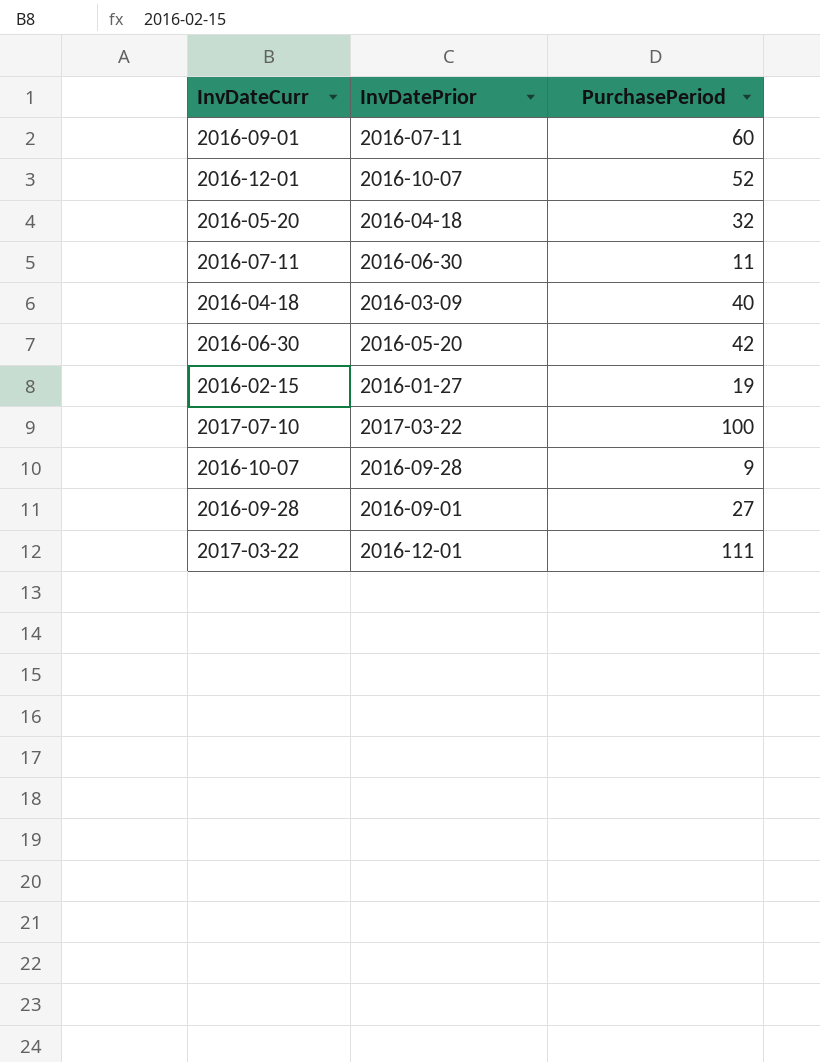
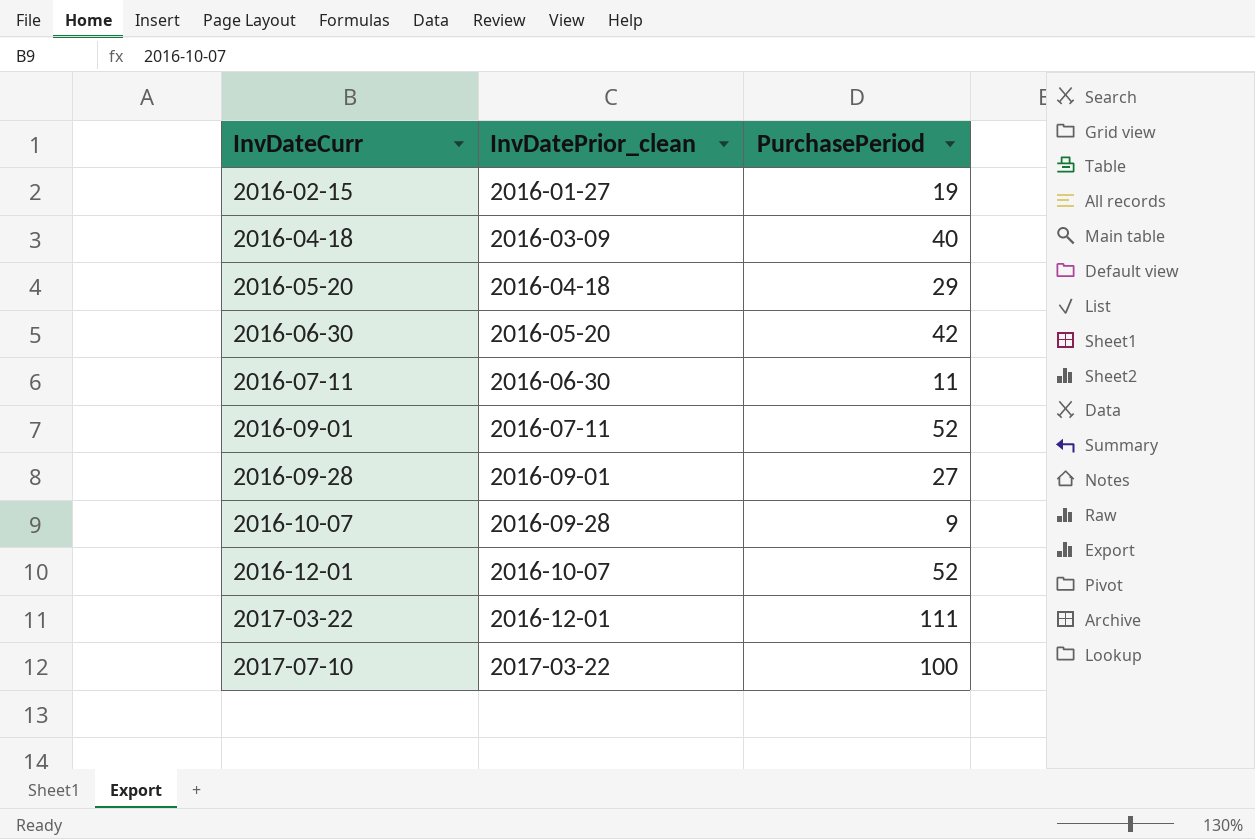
row order: none -> InvDateCurr ascending
column name: InvDatePrior -> InvDatePrior_clean
2016-05-20 | PurchasePeriod: 32 -> 29
2016-09-01 | PurchasePeriod: 60 -> 52

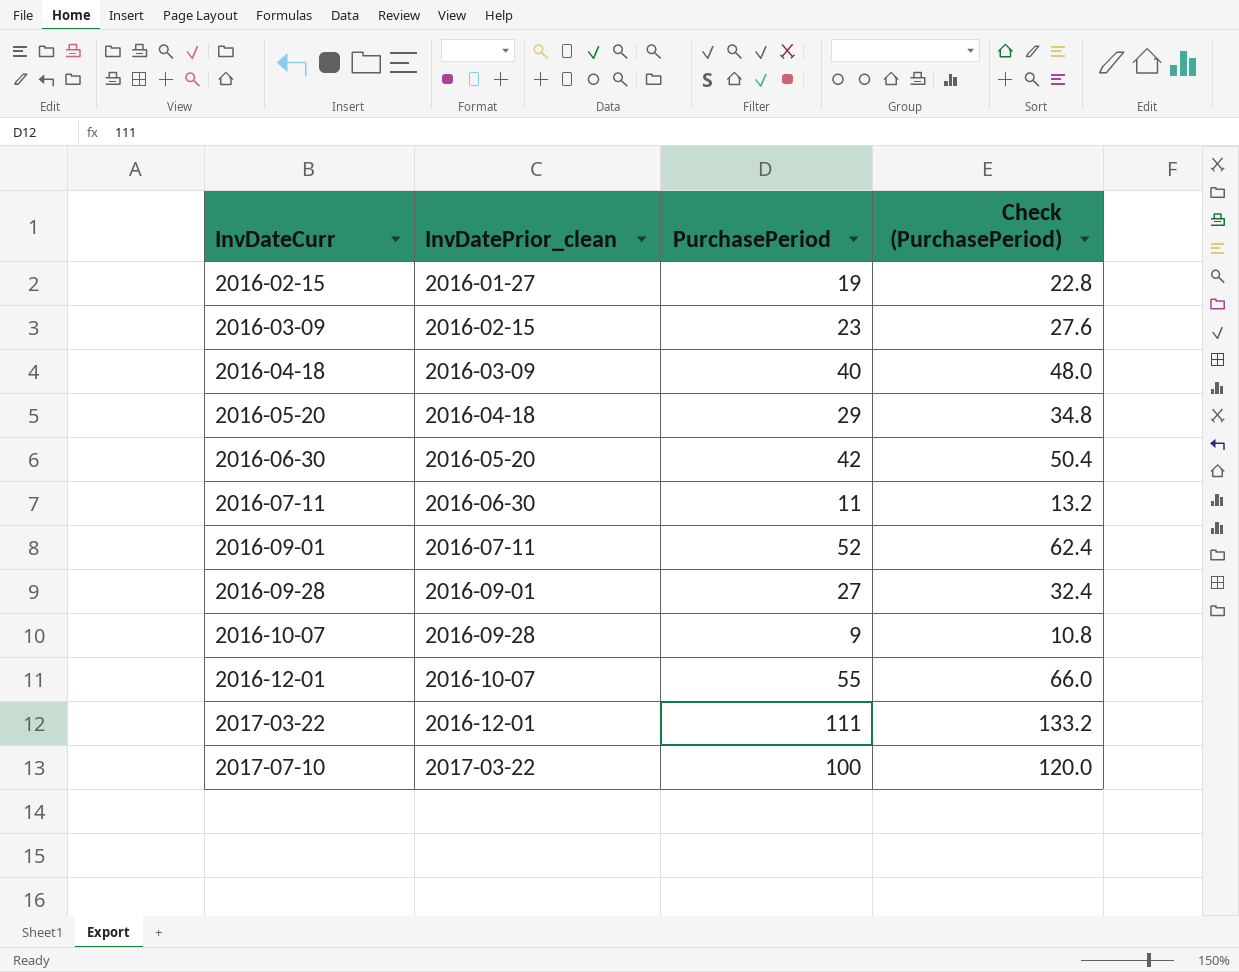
column Check (PurchasePeriod) | formula: none -> [PurchasePeriod] * 1.2
row 2016-03-09: none -> 2016-02-15 | 23 | 27.6
2016-12-01 | PurchasePeriod: 52 -> 55

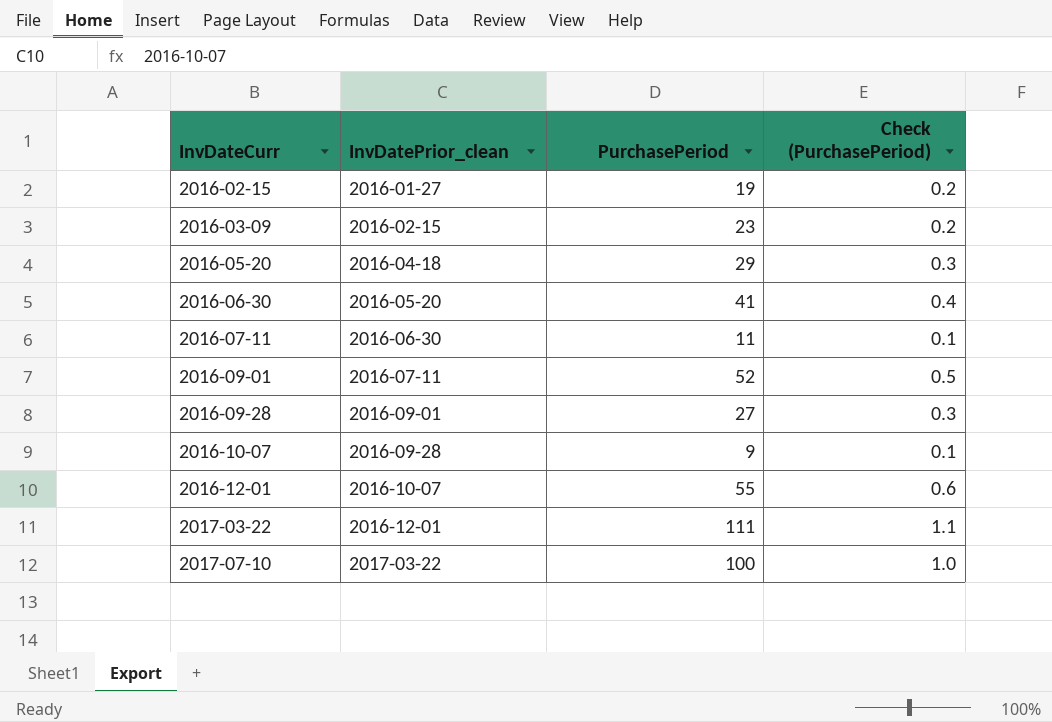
column Check (PurchasePeriod) | formula: [PurchasePeriod] * 1.2 -> [PurchasePeriod] * 0.01
row 2016-04-18: 2016-03-09 | 40 | 48.0 -> none
2016-06-30 | PurchasePeriod: 42 -> 41

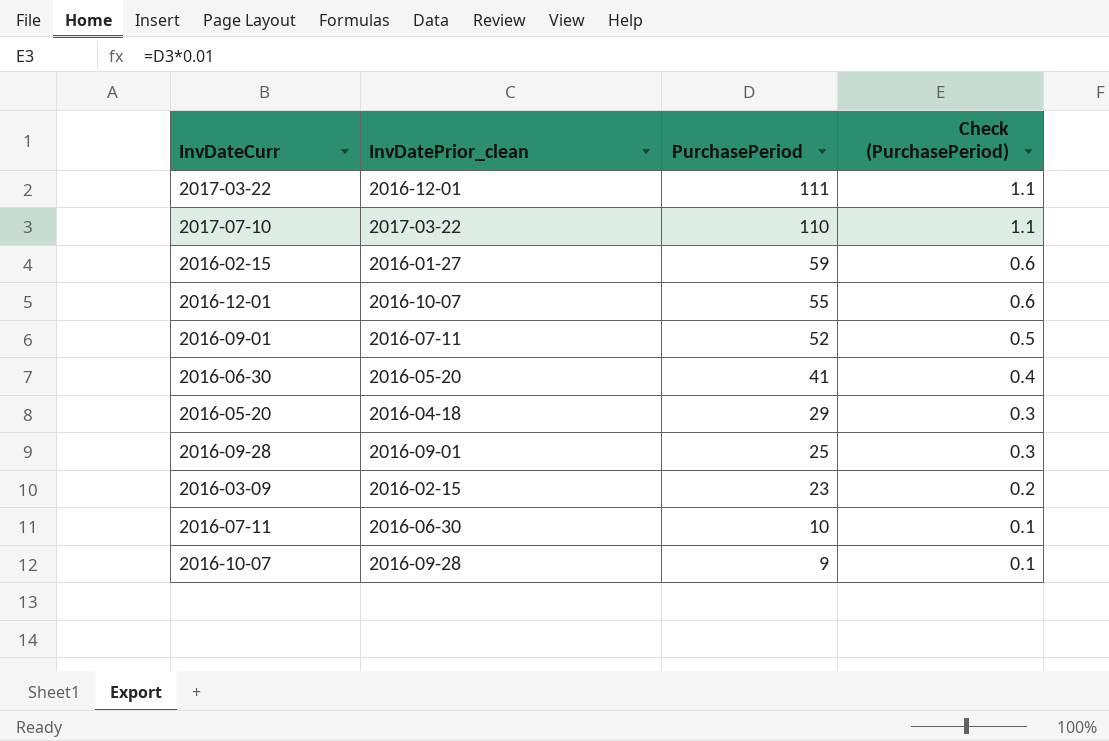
row order: InvDateCurr ascending -> PurchasePeriod descending
2017-07-10 | PurchasePeriod: 100 -> 110
2017-07-10 | Check (PurchasePeriod): 1.0 -> 1.1
2016-02-15 | PurchasePeriod: 19 -> 59
2016-02-15 | Check (PurchasePeriod): 0.2 -> 0.6
2016-09-28 | PurchasePeriod: 27 -> 25
2016-07-11 | PurchasePeriod: 11 -> 10

